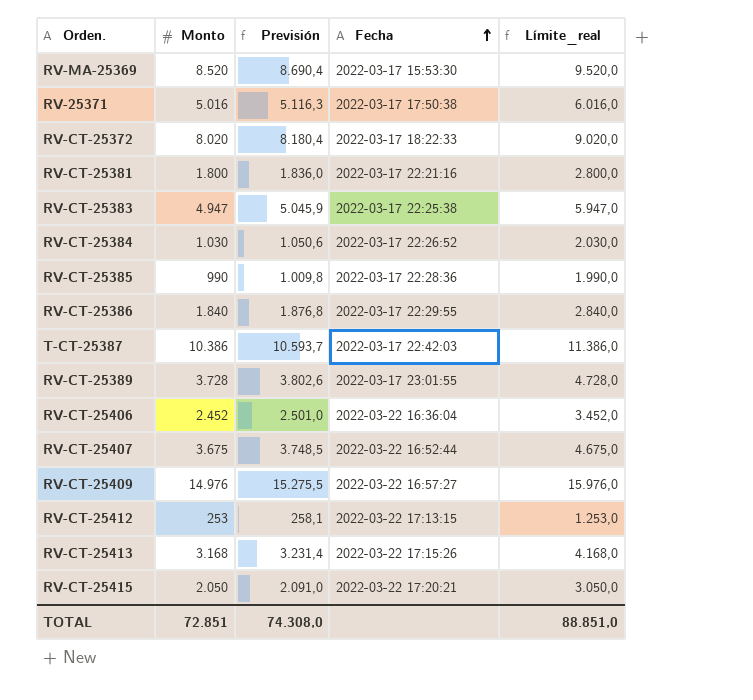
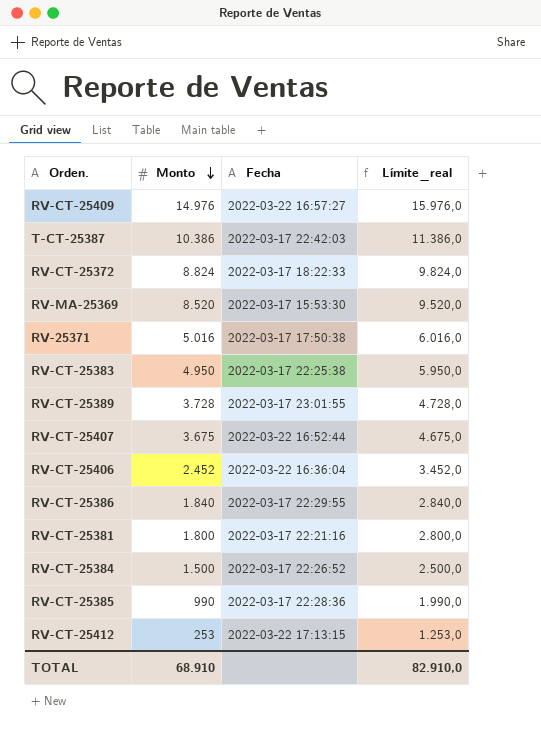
row order: Fecha ascending -> Monto descending
column Previsión | formula: [Monto] * 1,02 -> none
row RV-CT-25413: 3.168 | 3.231,4 | 2022-03-22 17:15:26 | 4.168,0 -> none
row RV-CT-25415: 2.050 | 2.091,0 | 2022-03-22 17:20:21 | 3.050,0 -> none
RV-CT-25372 | Monto: 8.020 -> 8.824
RV-CT-25372 | Límite_real: 9.020,0 -> 9.824,0
RV-CT-25383 | Monto: 4.947 -> 4.950
RV-CT-25383 | Límite_real: 5.947,0 -> 5.950,0
RV-CT-25384 | Monto: 1.030 -> 1.500
RV-CT-25384 | Límite_real: 2.030,0 -> 2.500,0
TOTAL | Monto: 72.851 -> 68.910
TOTAL | Límite_real: 88.851,0 -> 82.910,0

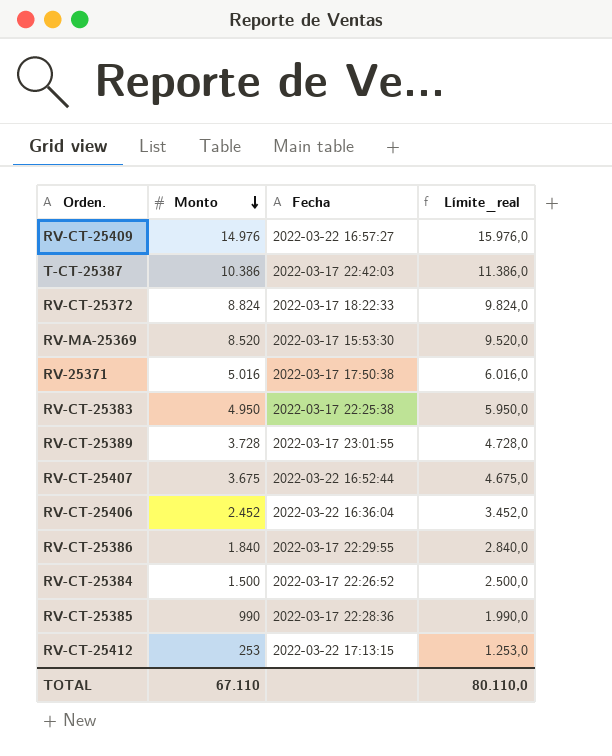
row RV-CT-25381: 1.800 | 2022-03-17 22:21:16 | 2.800,0 -> none
TOTAL | Monto: 68.910 -> 67.110
TOTAL | Límite_real: 82.910,0 -> 80.110,0

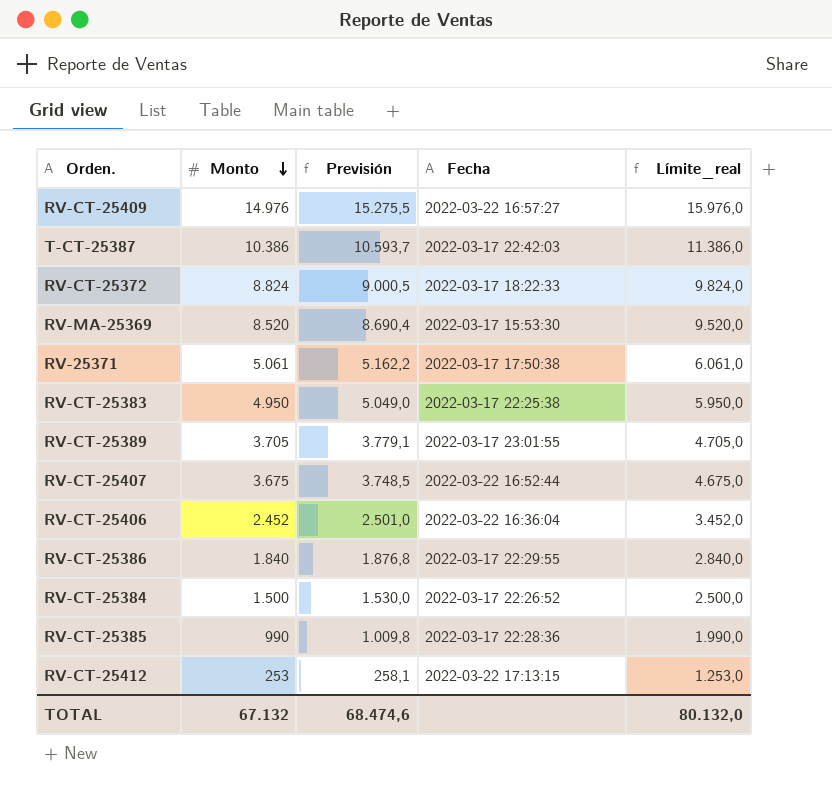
column Previsión | formula: none -> [Monto] * 1,02
RV-25371 | Monto: 5.016 -> 5.061
RV-25371 | Límite_real: 6.016,0 -> 6.061,0
RV-CT-25389 | Monto: 3.728 -> 3.705
RV-CT-25389 | Límite_real: 4.728,0 -> 4.705,0
TOTAL | Monto: 67.110 -> 67.132
TOTAL | Límite_real: 80.110,0 -> 80.132,0

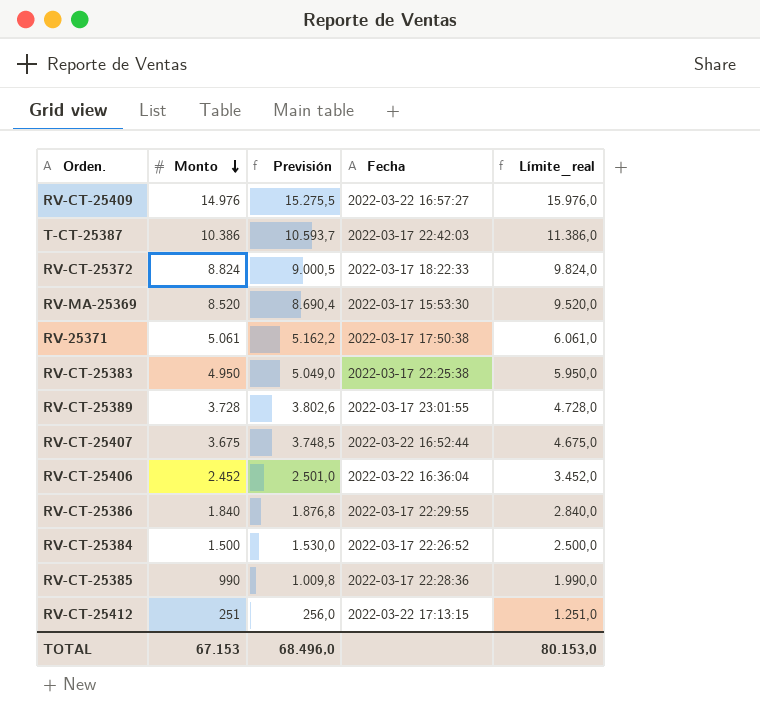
RV-CT-25389 | Monto: 3.705 -> 3.728
RV-CT-25389 | Previsión: 3.779,1 -> 3.802,6
RV-CT-25389 | Límite_real: 4.705,0 -> 4.728,0
RV-CT-25412 | Monto: 253 -> 251
RV-CT-25412 | Previsión: 258,1 -> 256,0
RV-CT-25412 | Límite_real: 1.253,0 -> 1.251,0
TOTAL | Monto: 67.132 -> 67.153
TOTAL | Previsión: 68.474,6 -> 68.496,0
TOTAL | Límite_real: 80.132,0 -> 80.153,0

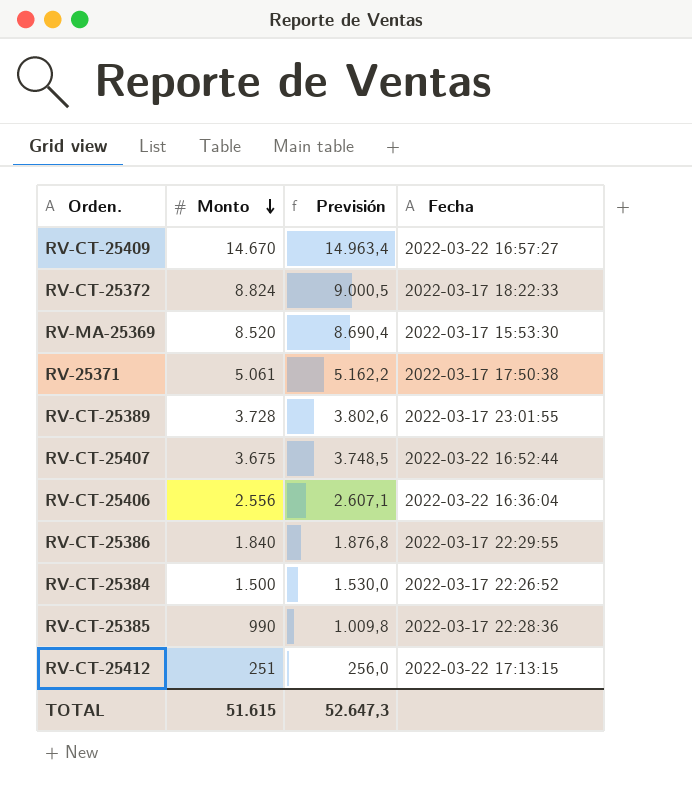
column Límite_real | formula: [Monto] + 1000 -> none
row T-CT-25387: 10.386 | 10.593,7 | 2022-03-17 22:42:03 | 11.386,0 -> none
row RV-CT-25383: 4.950 | 5.049,0 | 2022-03-17 22:25:38 | 5.950,0 -> none
RV-CT-25409 | Monto: 14.976 -> 14.670
RV-CT-25409 | Previsión: 15.275,5 -> 14.963,4
RV-CT-25406 | Monto: 2.452 -> 2.556
RV-CT-25406 | Previsión: 2.501,0 -> 2.607,1
TOTAL | Monto: 67.153 -> 51.615
TOTAL | Previsión: 68.496,0 -> 52.647,3

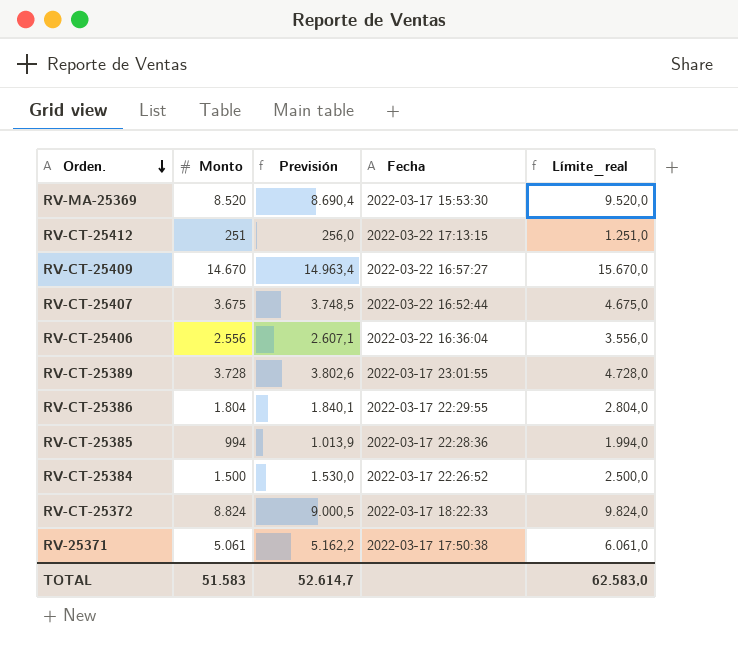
row order: Monto descending -> Orden. descending
column Límite_real | formula: none -> [Monto] + 1000
RV-CT-25386 | Monto: 1.840 -> 1.804
RV-CT-25386 | Previsión: 1.876,8 -> 1.840,1
RV-CT-25385 | Monto: 990 -> 994
RV-CT-25385 | Previsión: 1.009,8 -> 1.013,9
TOTAL | Monto: 51.615 -> 51.583
TOTAL | Previsión: 52.647,3 -> 52.614,7

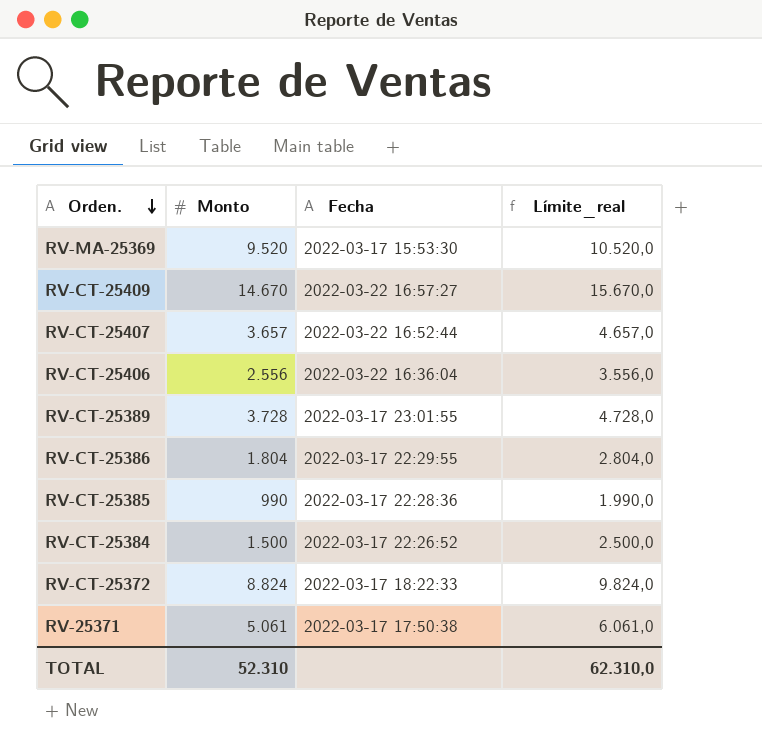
column Previsión | formula: [Monto] * 1,02 -> none
row RV-CT-25412: 251 | 256,0 | 2022-03-22 17:13:15 | 1.251,0 -> none
RV-MA-25369 | Monto: 8.520 -> 9.520
RV-MA-25369 | Límite_real: 9.520,0 -> 10.520,0
RV-CT-25407 | Monto: 3.675 -> 3.657
RV-CT-25407 | Límite_real: 4.675,0 -> 4.657,0
RV-CT-25385 | Monto: 994 -> 990
RV-CT-25385 | Límite_real: 1.994,0 -> 1.990,0
TOTAL | Monto: 51.583 -> 52.310
TOTAL | Límite_real: 62.583,0 -> 62.310,0

